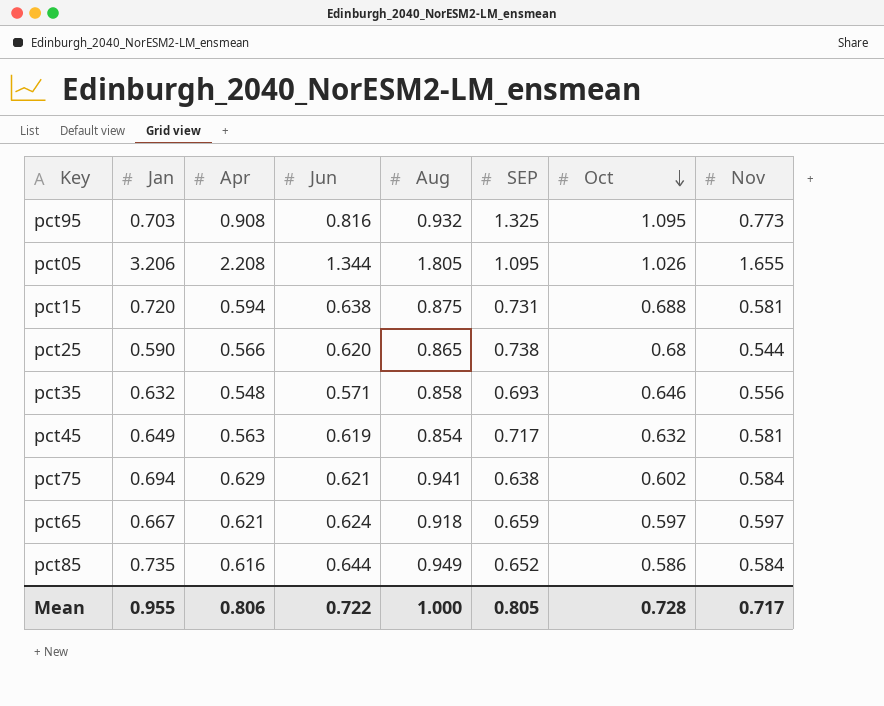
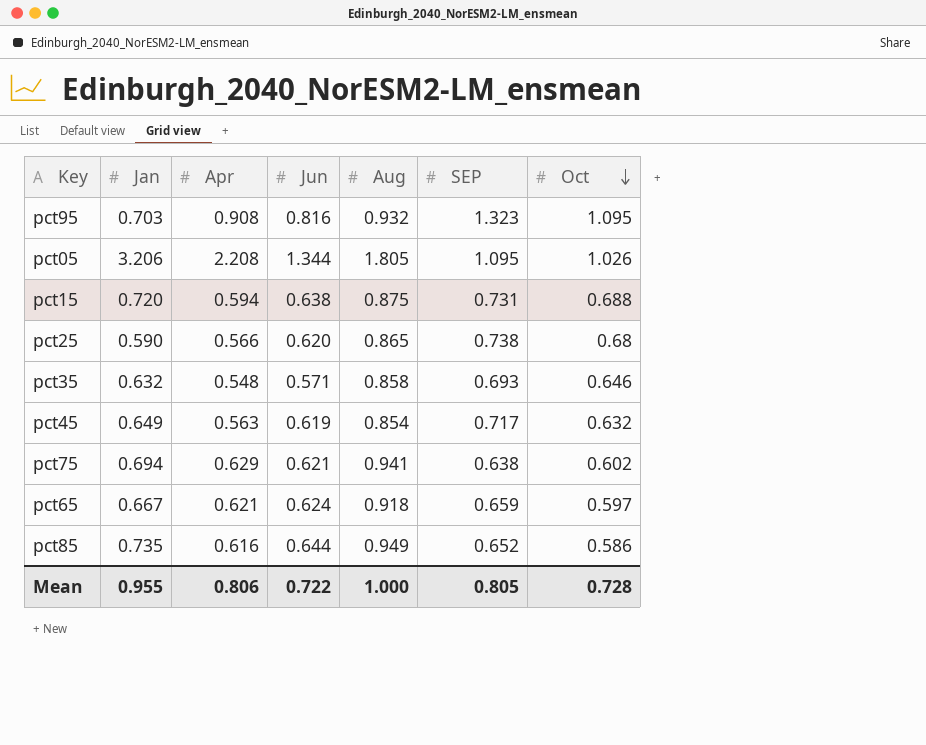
column Nov | position: 8 -> none
pct95 | SEP: 1.325 -> 1.323

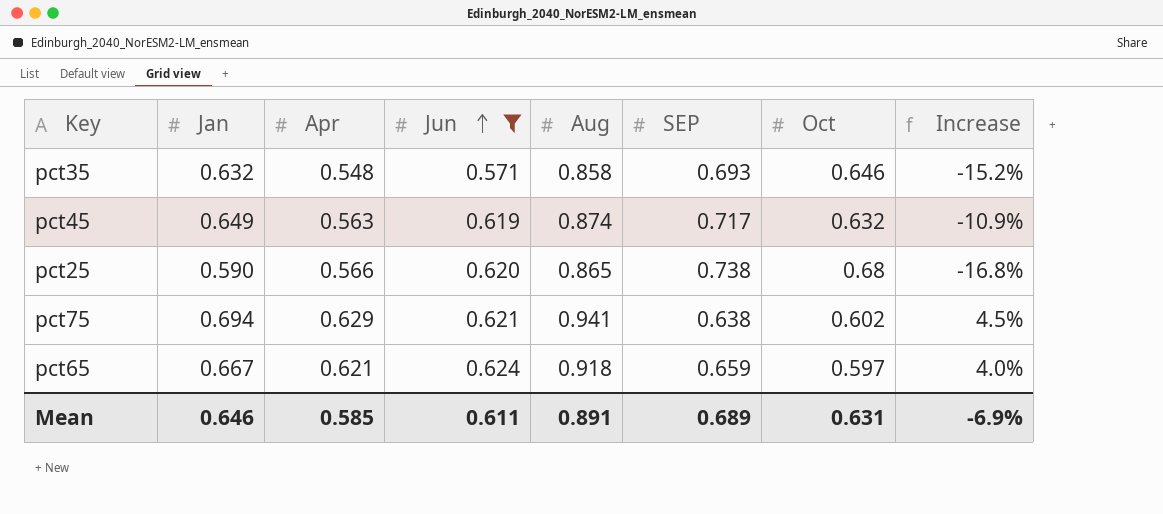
filter: none -> Jun <= 0.624
row order: Oct descending -> Jun ascending
column Increase | formula: none -> ([Apr] - [Oct]) / [Oct]
pct45 | Aug: 0.854 -> 0.874
Mean | Jan: 0.955 -> 0.646
Mean | Apr: 0.806 -> 0.585
Mean | Jun: 0.722 -> 0.611
Mean | Aug: 1.000 -> 0.891
Mean | SEP: 0.805 -> 0.689
Mean | Oct: 0.728 -> 0.631

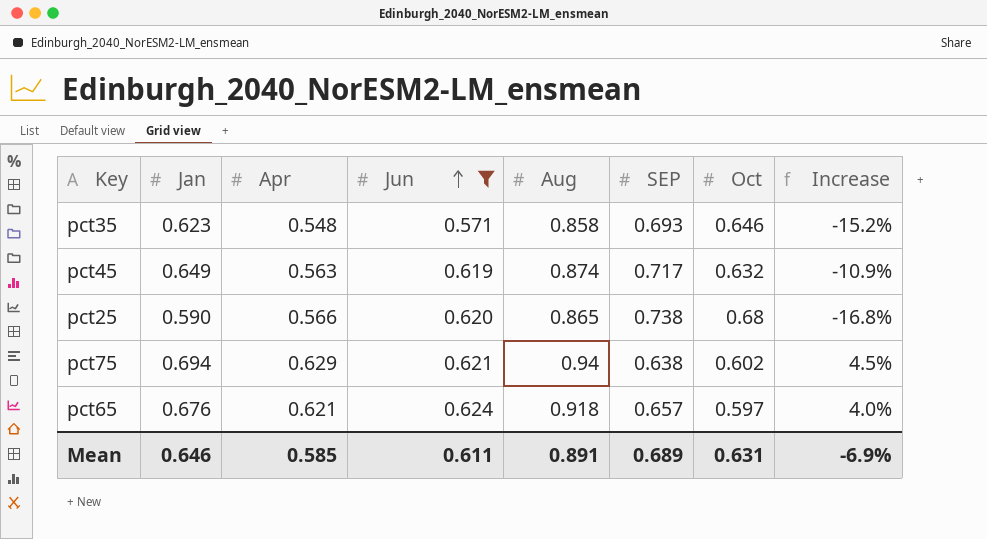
pct35 | Jan: 0.632 -> 0.623
pct75 | Aug: 0.941 -> 0.94
pct65 | Jan: 0.667 -> 0.676
pct65 | SEP: 0.659 -> 0.657

